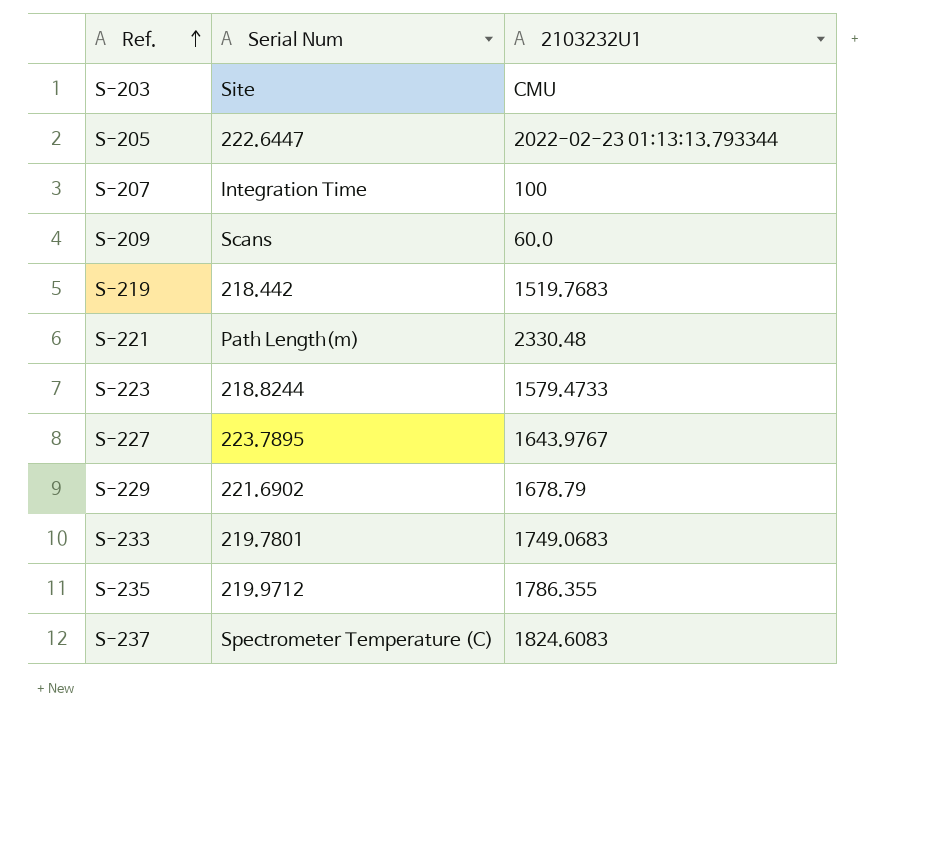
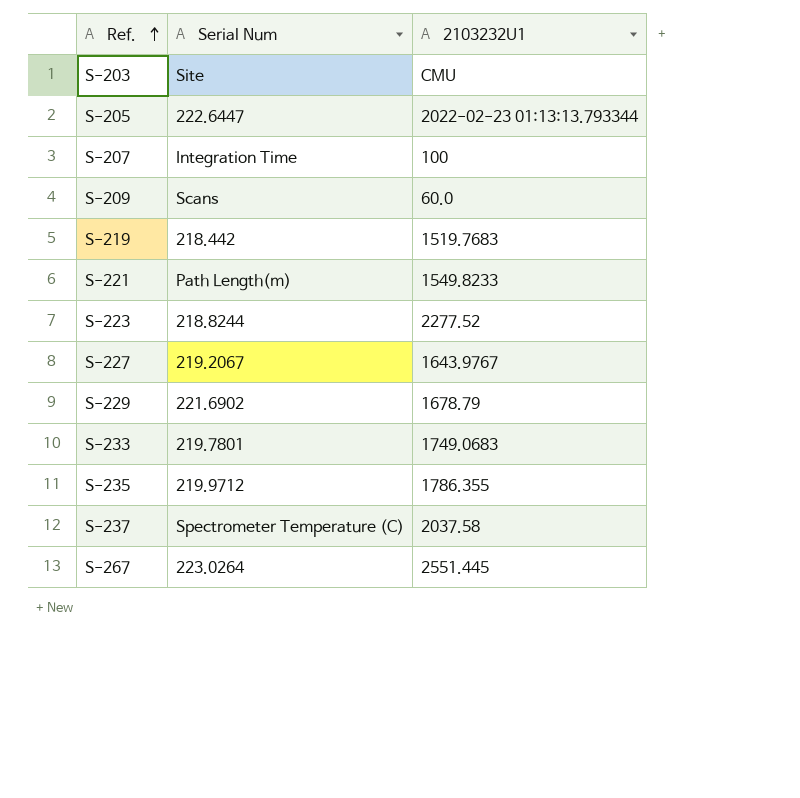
S-221 | 2103232U1: 2330.48 -> 1549.8233
S-223 | 2103232U1: 1579.4733 -> 2277.52
S-227 | Serial Num: 223.7895 -> 219.2067
S-237 | 2103232U1: 1824.6083 -> 2037.58
row S-267: none -> 223.0264 | 2551.445

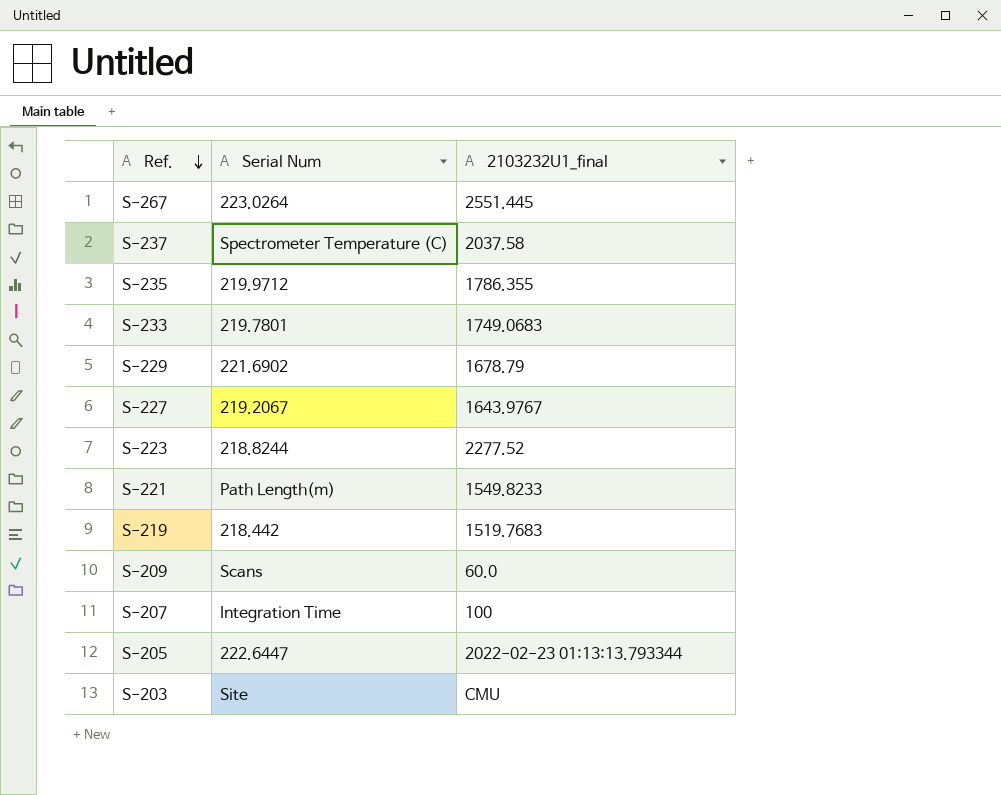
row order: Ref. ascending -> Ref. descending
column name: 2103232U1 -> 2103232U1_final

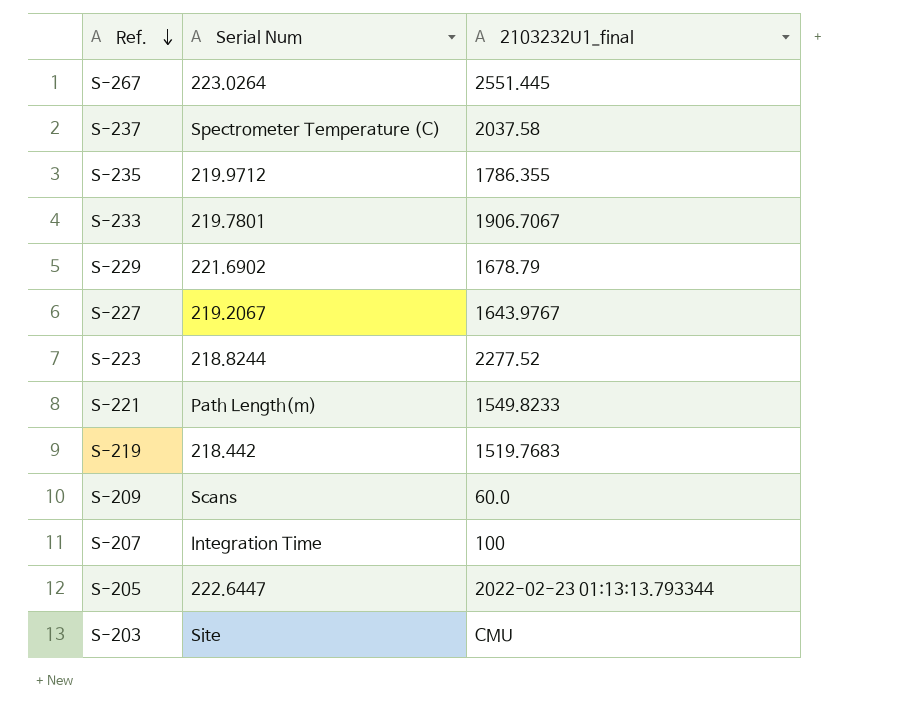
S-233 | 2103232U1_final: 1749.0683 -> 1906.7067

